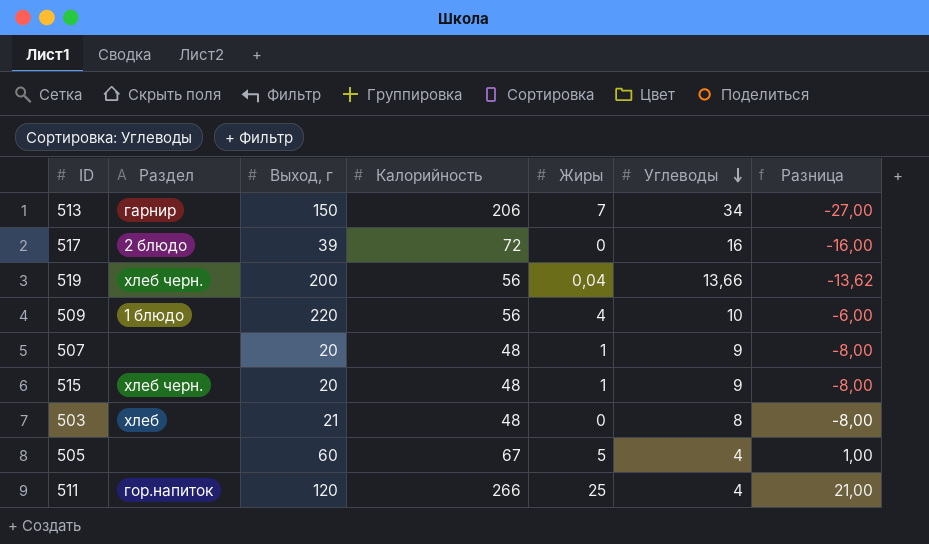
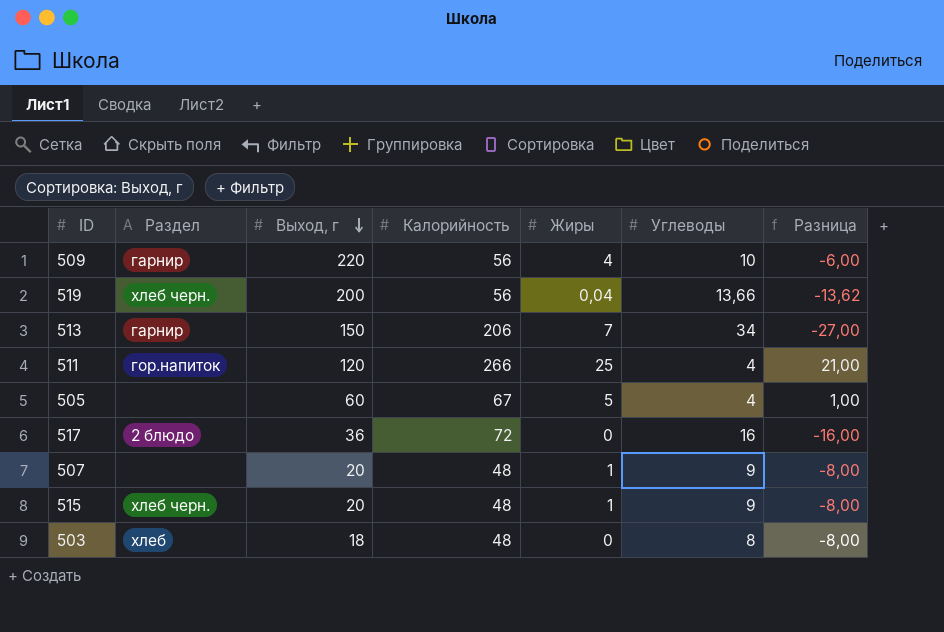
row order: Углеводы descending -> Выход, г descending
509 | Раздел: 1 блюдо -> гарнир
517 | Выход, г: 39 -> 36
503 | Выход, г: 21 -> 18

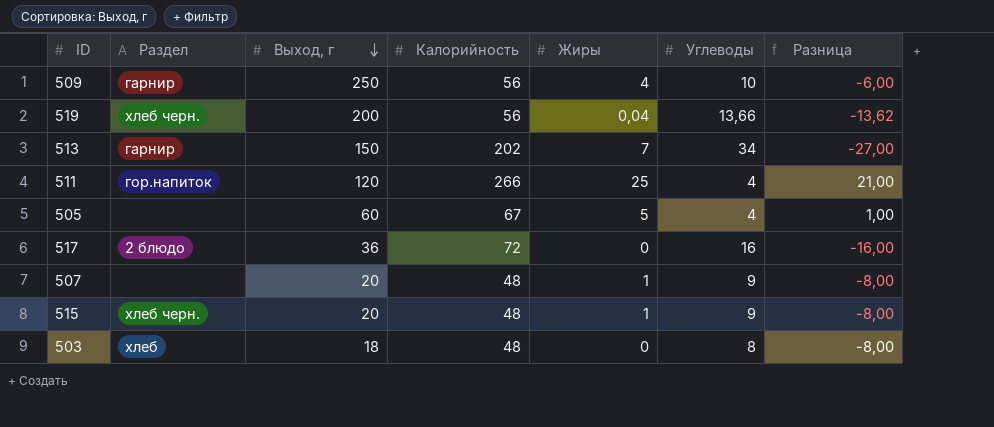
509 | Выход, г: 220 -> 250
513 | Калорийность: 206 -> 202

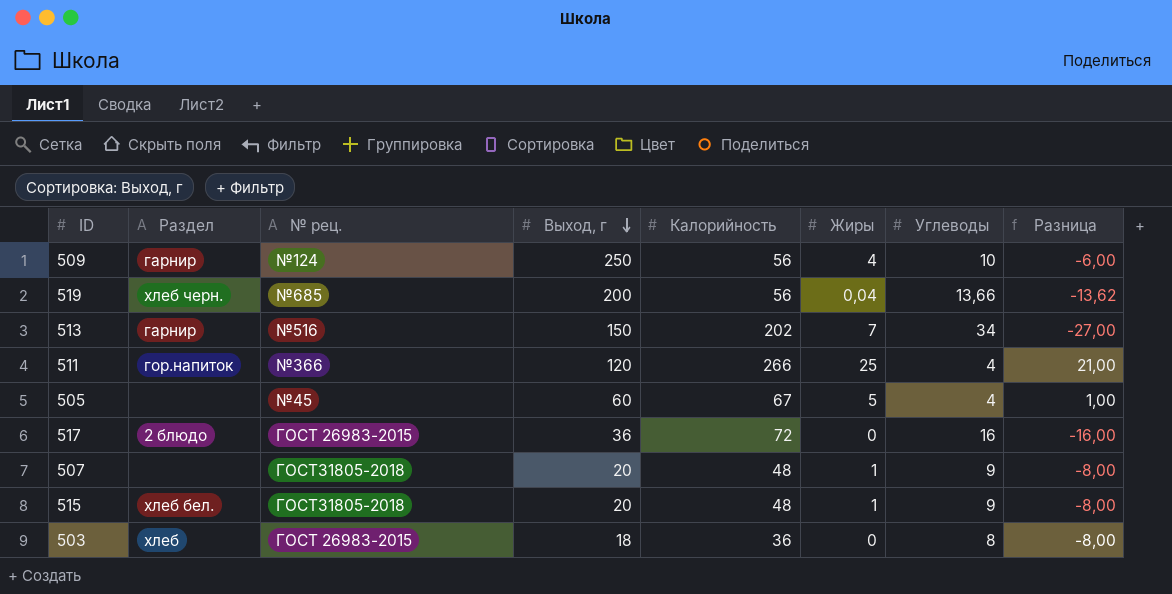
column № рец. | position: none -> 3
515 | Раздел: хлеб черн. -> хлеб бел.
503 | Калорийность: 48 -> 36

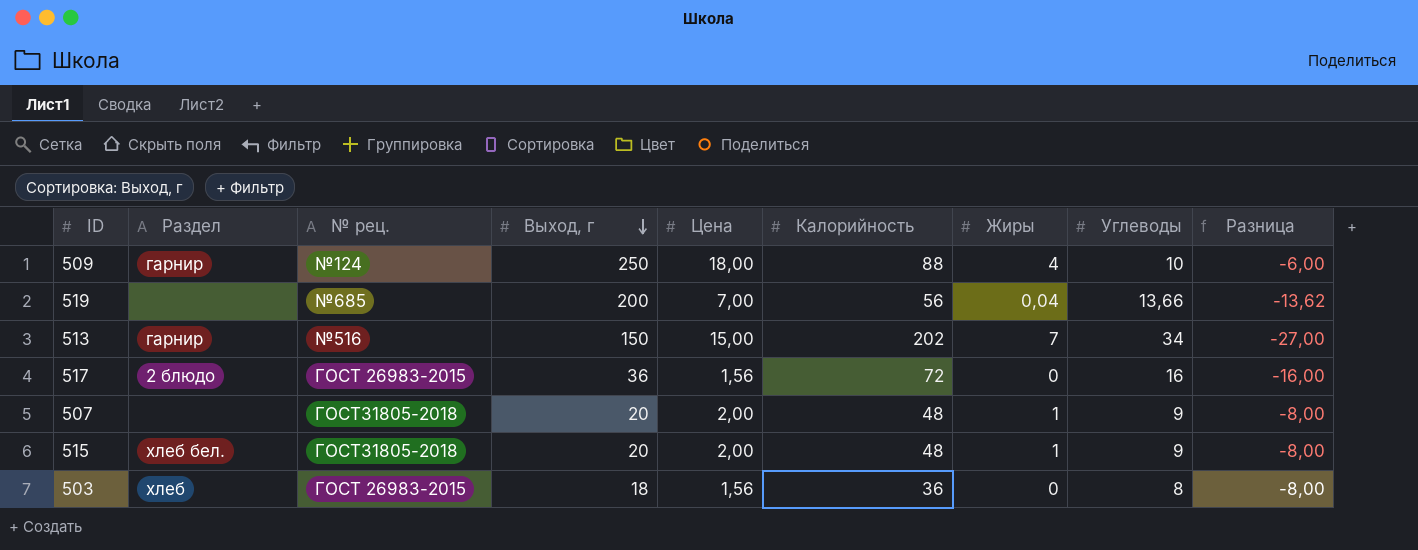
column Цена | position: none -> 5
row 511: гор.напиток | №366 | 120 | 266 | 25 | 4 | 21,00 -> none
row 505: none | №45 | 60 | 67 | 5 | 4 | 1,00 -> none
509 | Калорийность: 56 -> 88
519 | Раздел: хлеб черн. -> none

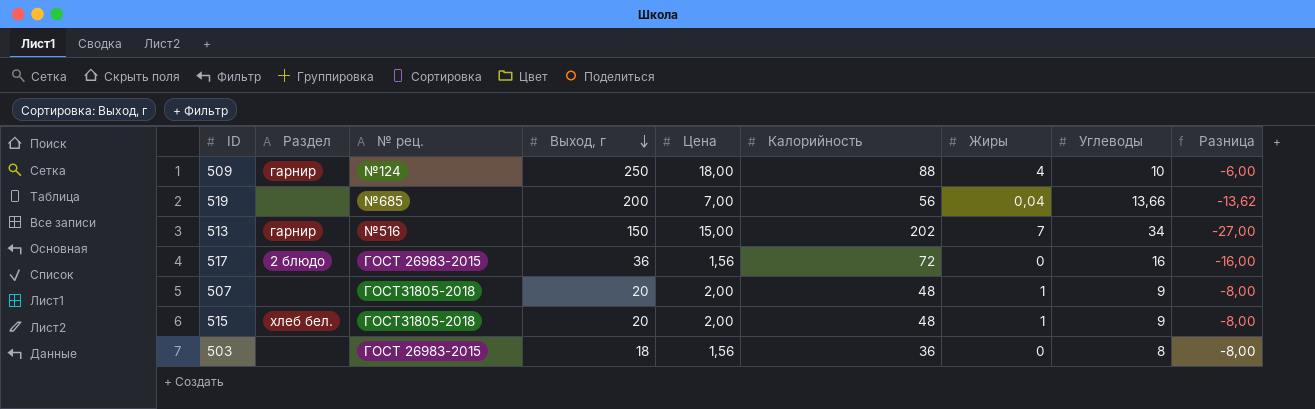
503 | Раздел: хлеб -> none

